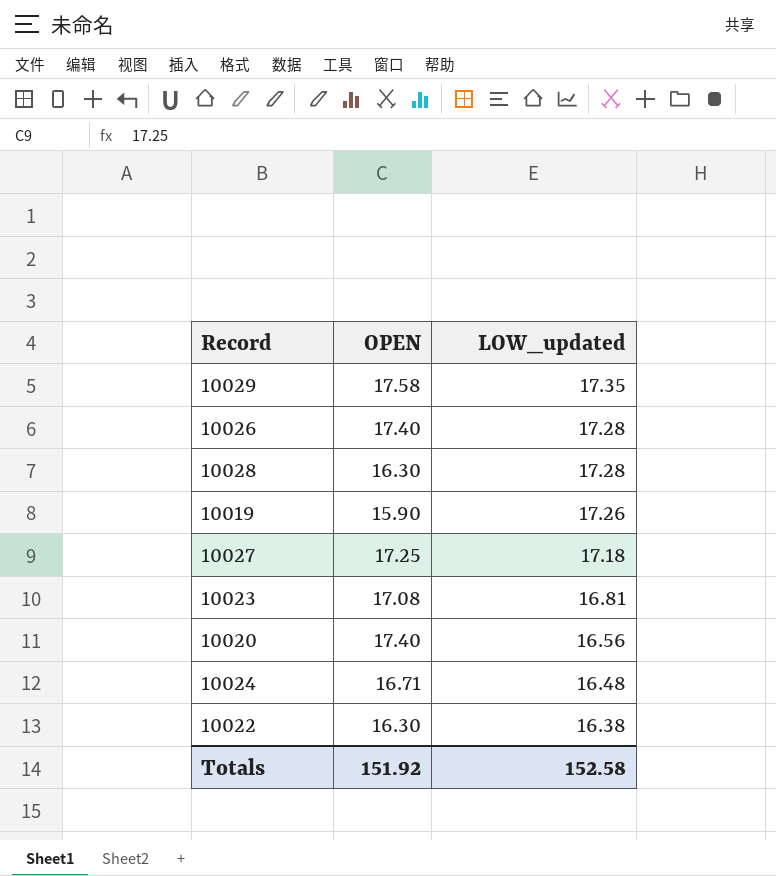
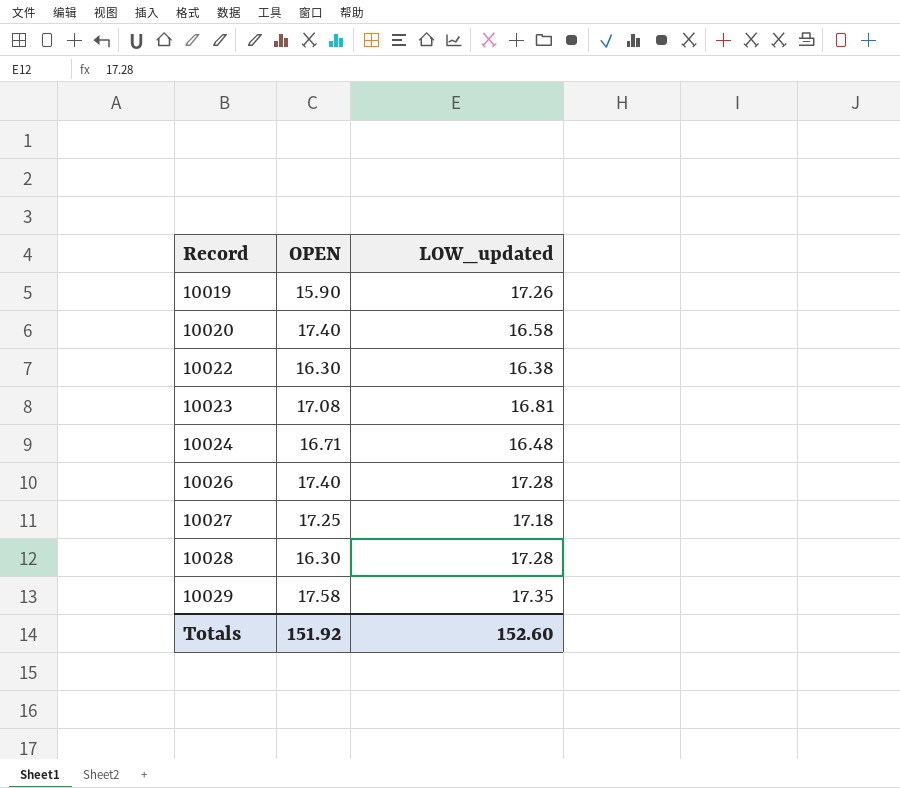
row order: LOW_updated descending -> Record ascending
10020 | LOW_updated: 16.56 -> 16.58
Totals | LOW_updated: 152.58 -> 152.60

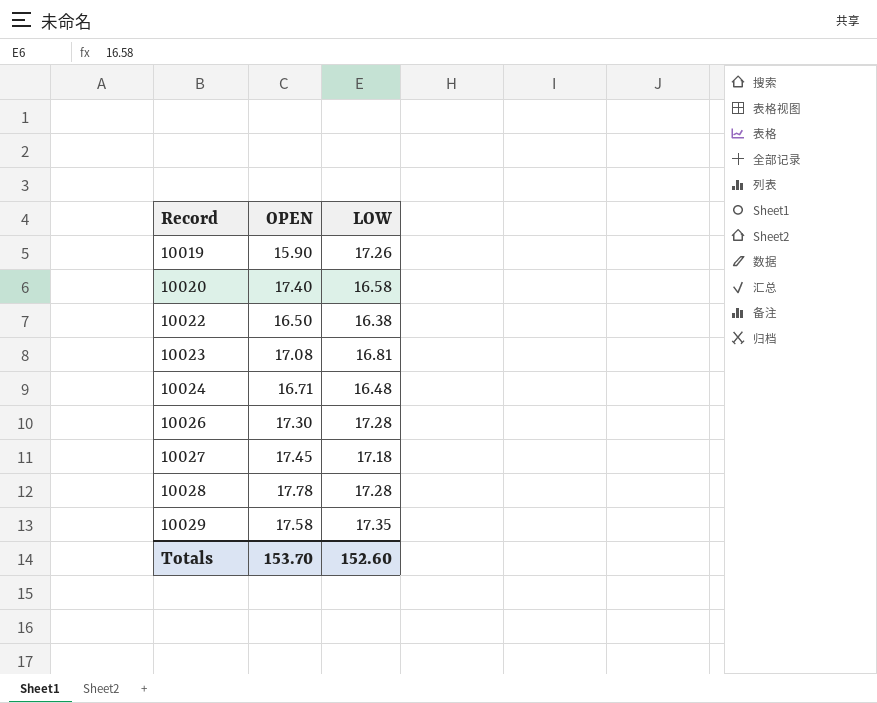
column name: LOW_updated -> LOW
10022 | OPEN: 16.30 -> 16.50
10026 | OPEN: 17.40 -> 17.30
10027 | OPEN: 17.25 -> 17.45
10028 | OPEN: 16.30 -> 17.78
Totals | OPEN: 151.92 -> 153.70

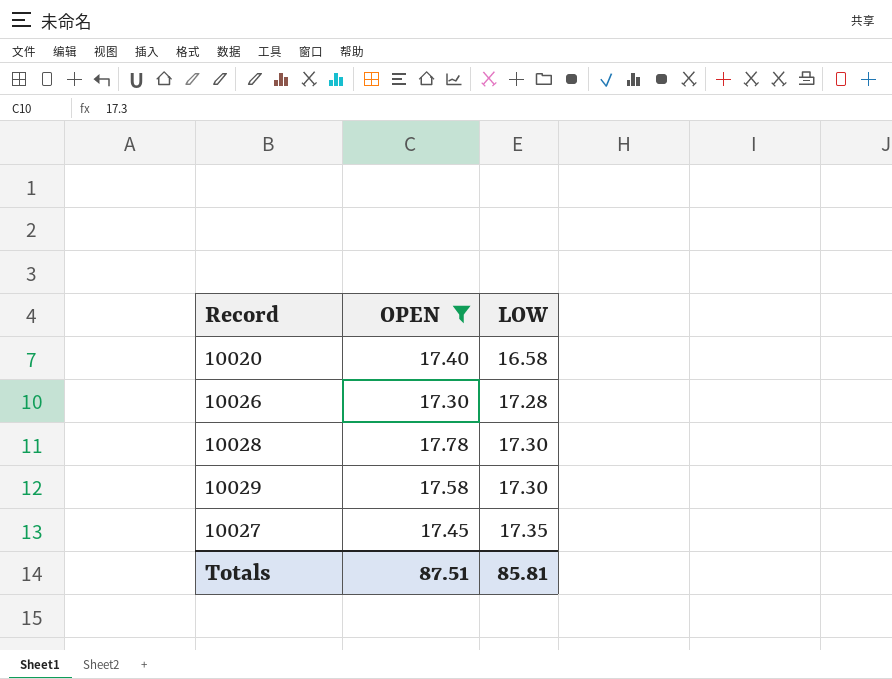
filter: none -> OPEN >= 17.30
row order: Record ascending -> LOW ascending
10028 | LOW: 17.28 -> 17.30
10029 | LOW: 17.35 -> 17.30
10027 | LOW: 17.18 -> 17.35
Totals | OPEN: 153.70 -> 87.51
Totals | LOW: 152.60 -> 85.81

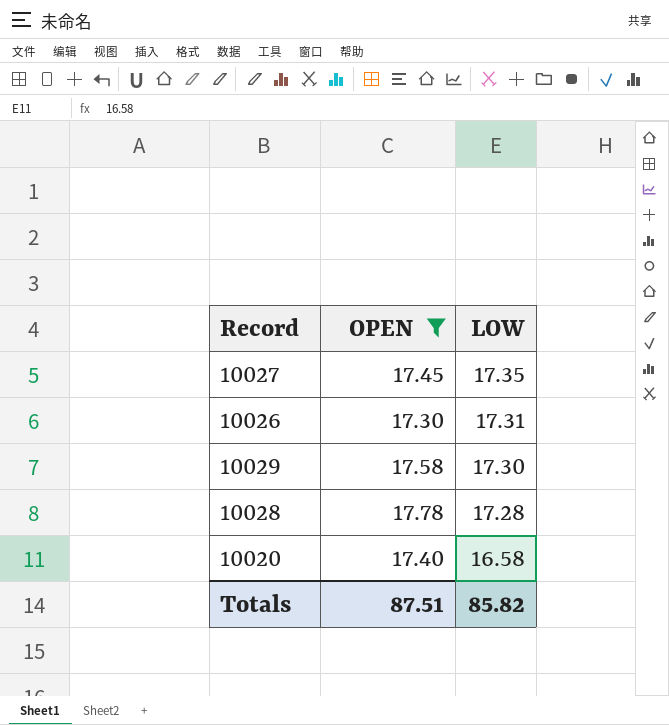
row order: LOW ascending -> LOW descending
10026 | LOW: 17.28 -> 17.31
10028 | LOW: 17.30 -> 17.28
Totals | LOW: 85.81 -> 85.82

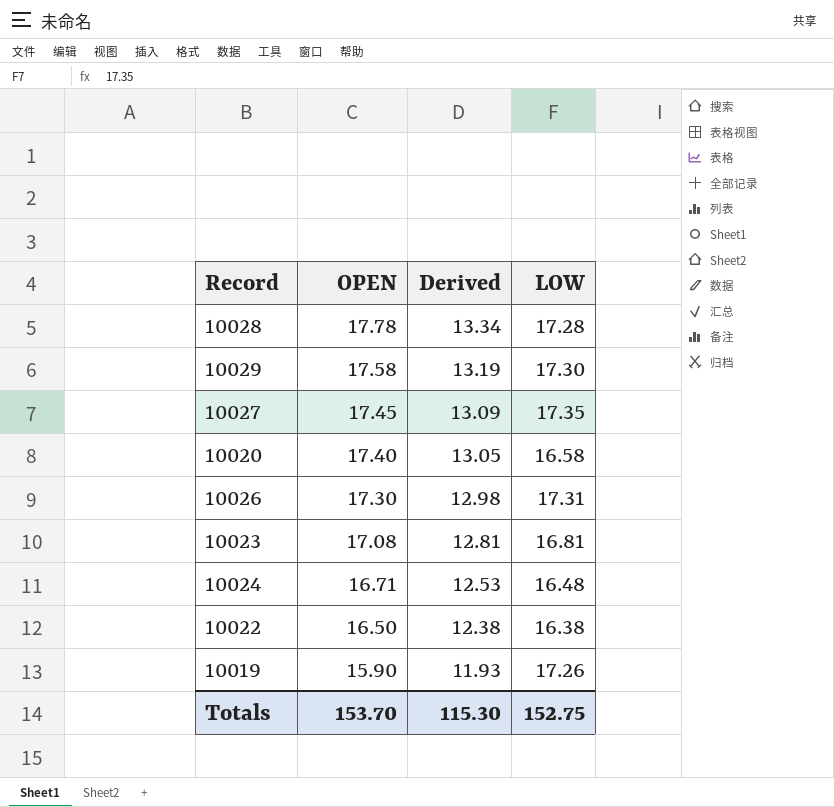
filter: OPEN >= 17.30 -> none
row order: LOW descending -> OPEN descending
column Derived | formula: none -> [OPEN] * 0.75
Totals | OPEN: 87.51 -> 153.70
Totals | LOW: 85.82 -> 152.75

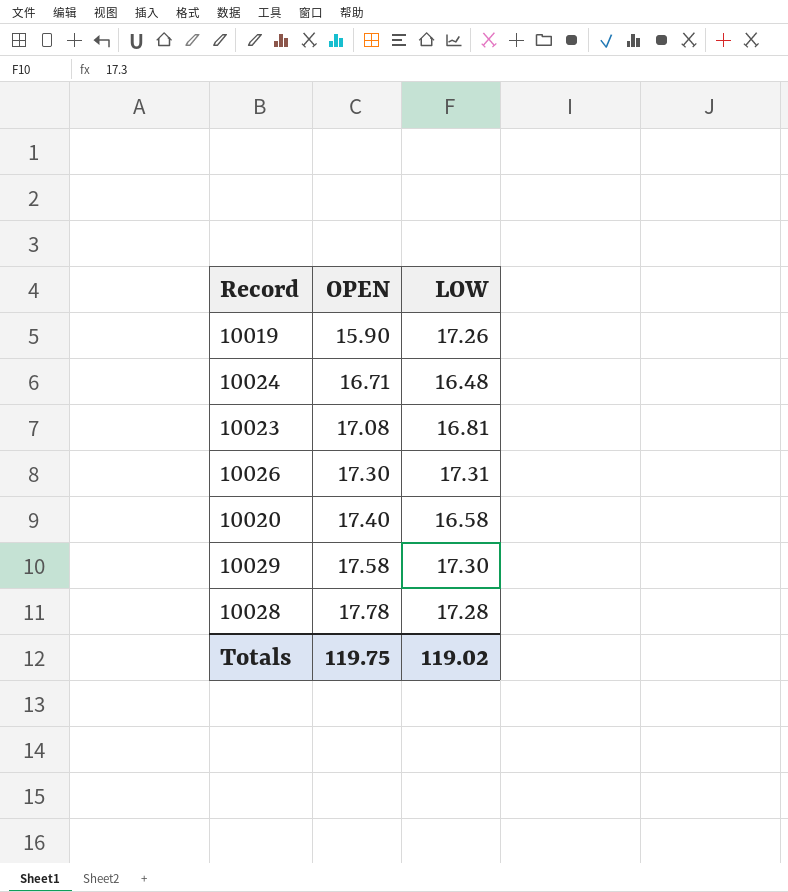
row order: OPEN descending -> OPEN ascending
column Derived | formula: [OPEN] * 0.75 -> none
row 10027: 17.45 | 13.09 | 17.35 -> none
row 10022: 16.50 | 12.38 | 16.38 -> none
Totals | OPEN: 153.70 -> 119.75
Totals | LOW: 152.75 -> 119.02

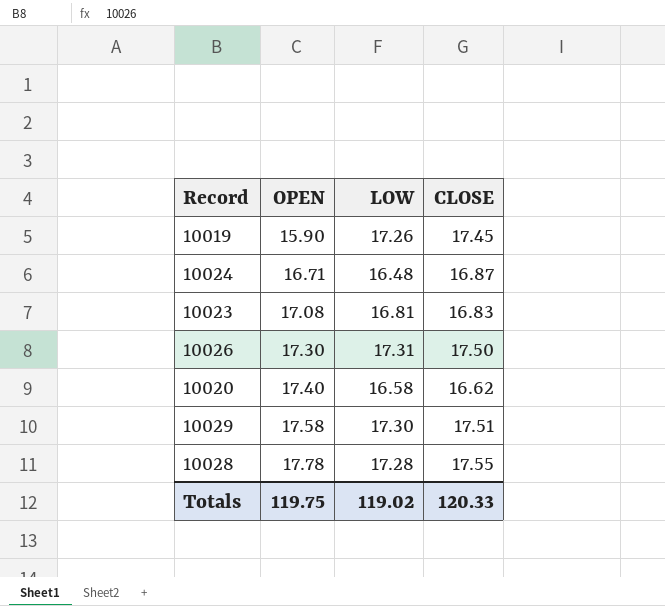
column CLOSE | position: none -> 4

